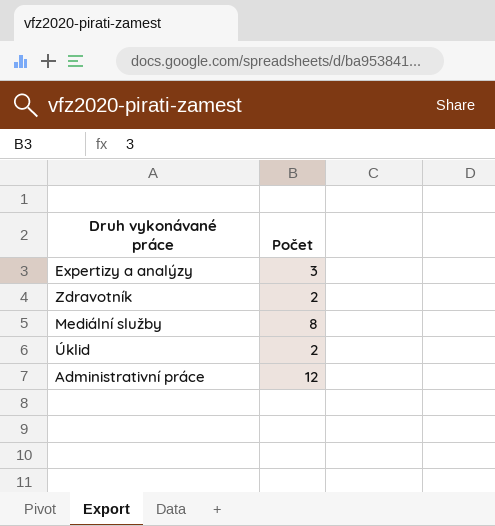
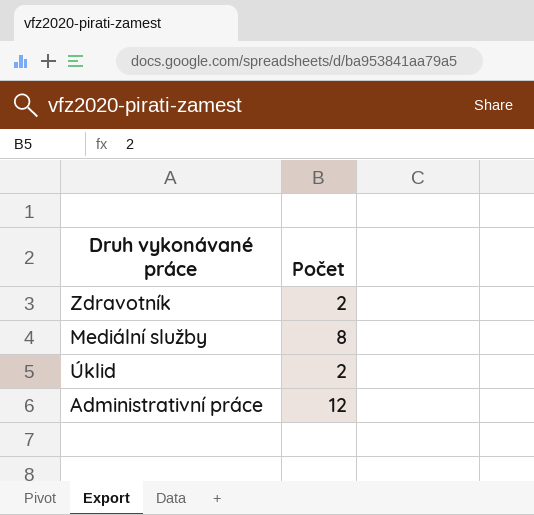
row Expertizy a analýzy: 3 -> none

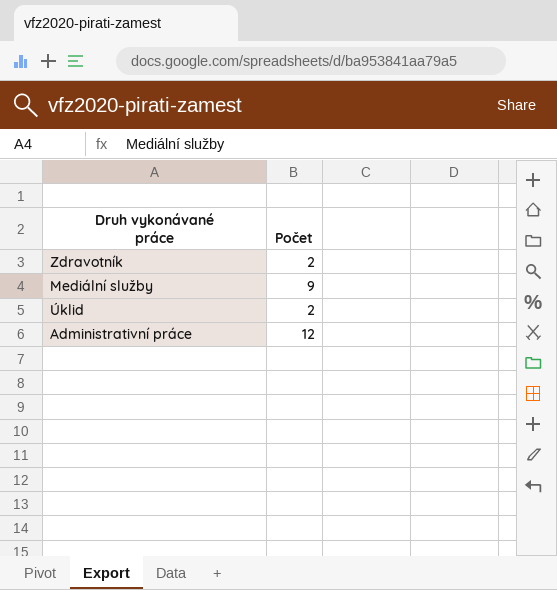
Mediální služby | Počet: 8 -> 9

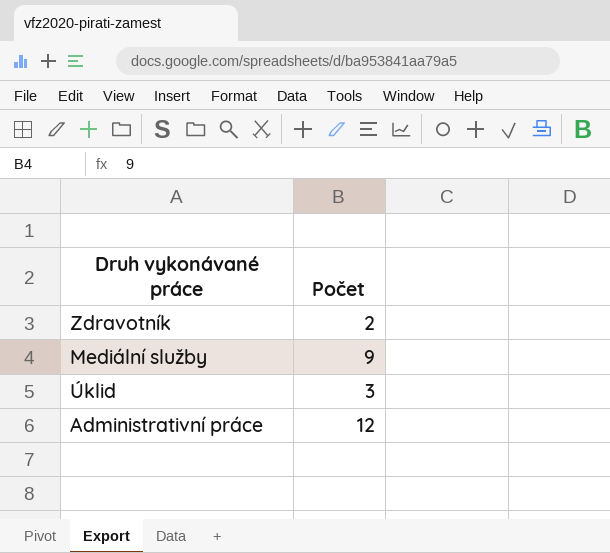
Úklid | Počet: 2 -> 3

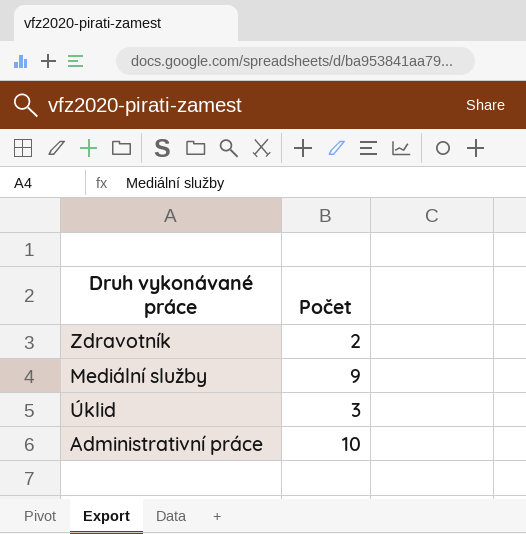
Administrativní práce | Počet: 12 -> 10

